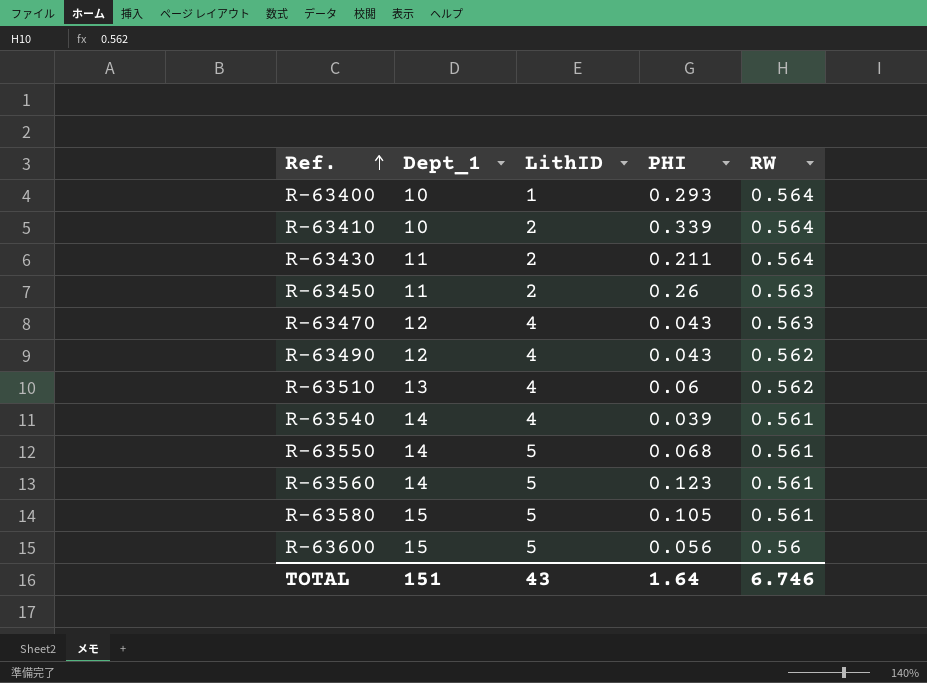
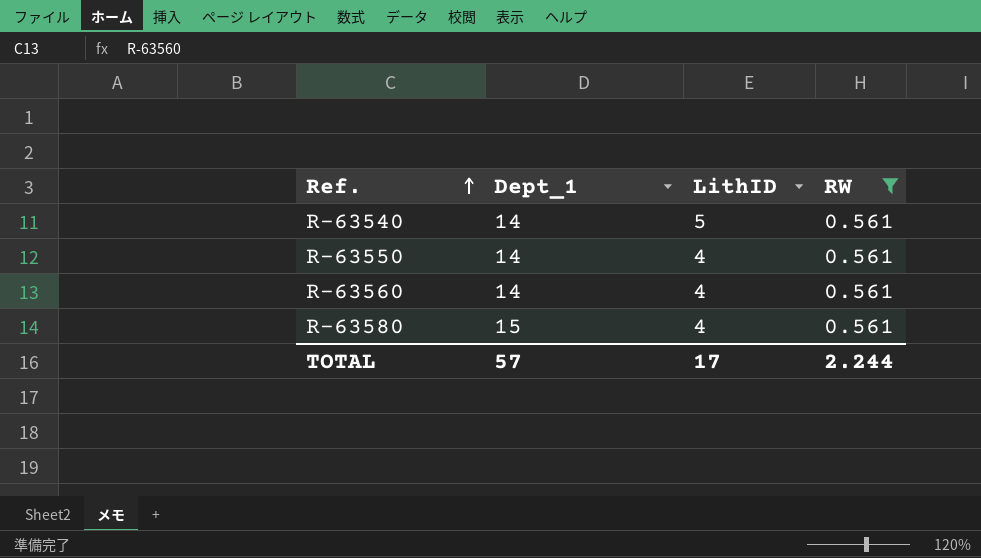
filter: none -> RW = 0.561
column PHI | position: 4 -> none
R-63540 | LithID: 4 -> 5
R-63550 | LithID: 5 -> 4
R-63560 | LithID: 5 -> 4
R-63580 | LithID: 5 -> 4
TOTAL | Dept_1: 151 -> 57
TOTAL | LithID: 43 -> 17
TOTAL | RW: 6.746 -> 2.244

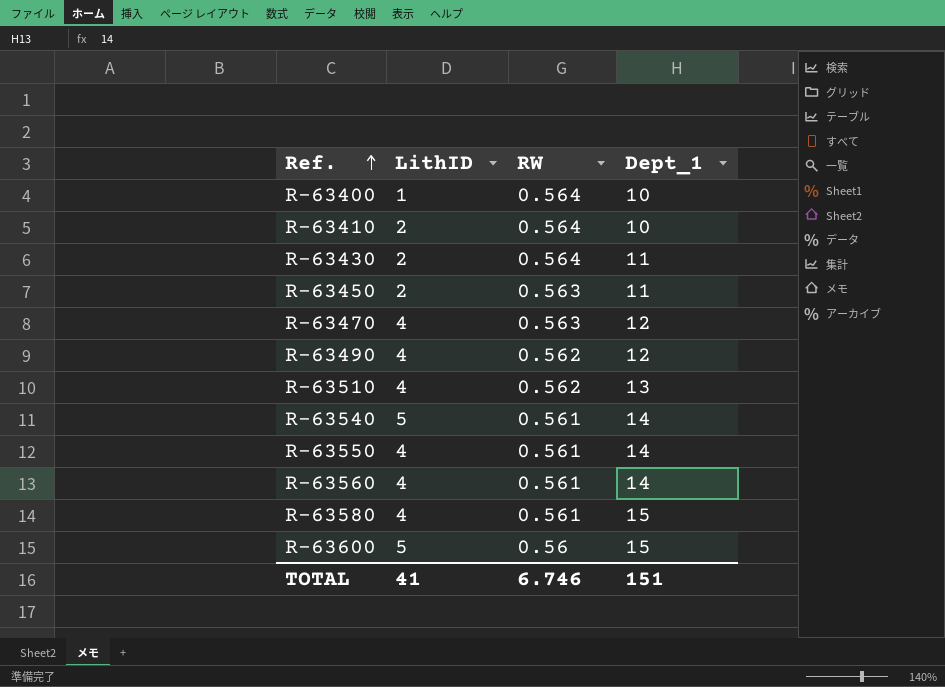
filter: RW = 0.561 -> none
column Dept_1 | position: 2 -> 4
TOTAL | LithID: 17 -> 41
TOTAL | RW: 2.244 -> 6.746
TOTAL | Dept_1: 57 -> 151

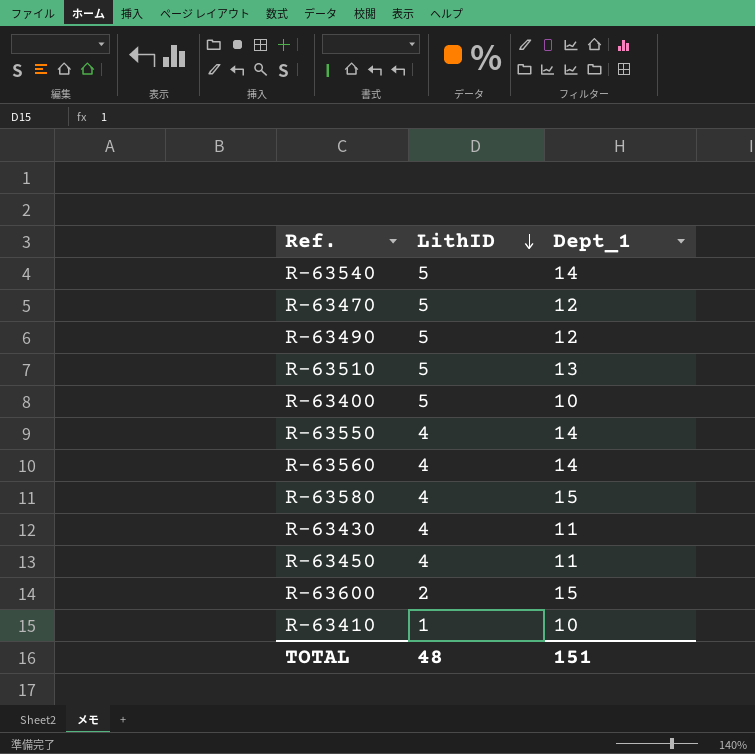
row order: Ref. ascending -> LithID descending
column RW | position: 3 -> none
R-63470 | LithID: 4 -> 5
R-63490 | LithID: 4 -> 5
R-63510 | LithID: 4 -> 5
R-63400 | LithID: 1 -> 5
R-63430 | LithID: 2 -> 4
R-63450 | LithID: 2 -> 4
R-63600 | LithID: 5 -> 2
R-63410 | LithID: 2 -> 1
TOTAL | LithID: 41 -> 48

